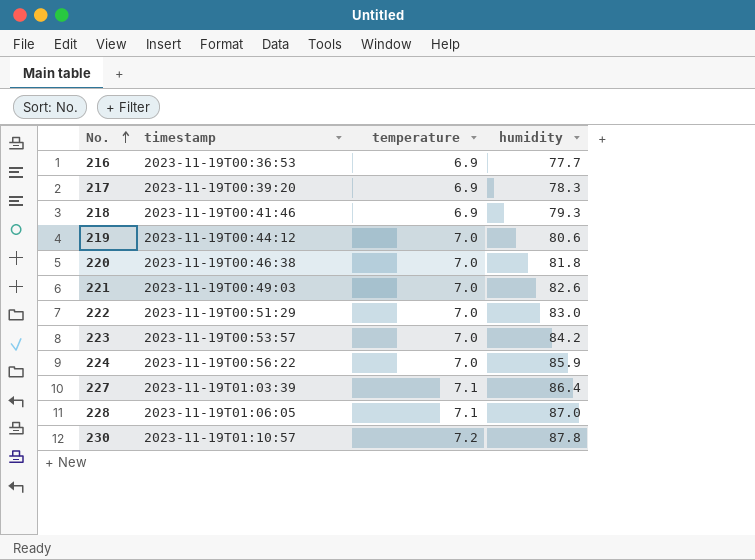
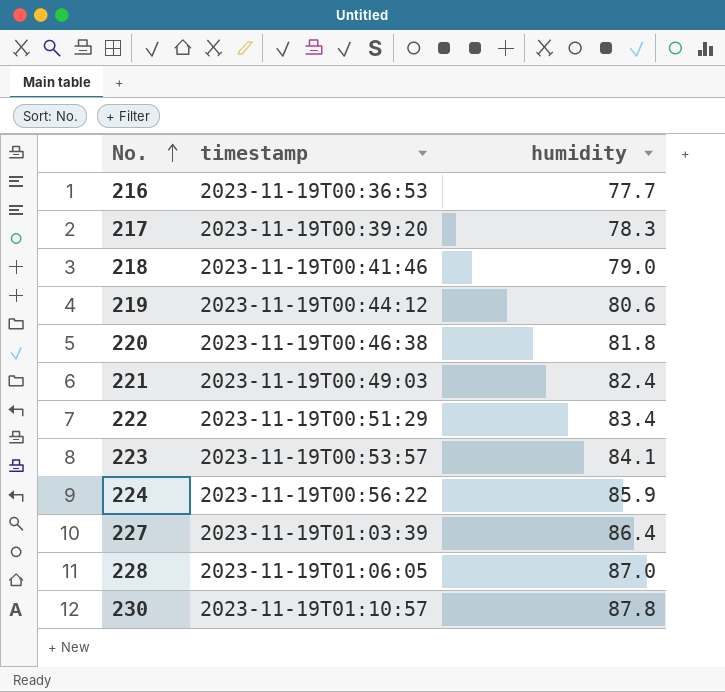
column temperature | position: 3 -> none
218 | humidity: 79.3 -> 79.0
221 | humidity: 82.6 -> 82.4
222 | humidity: 83.0 -> 83.4
223 | humidity: 84.2 -> 84.1

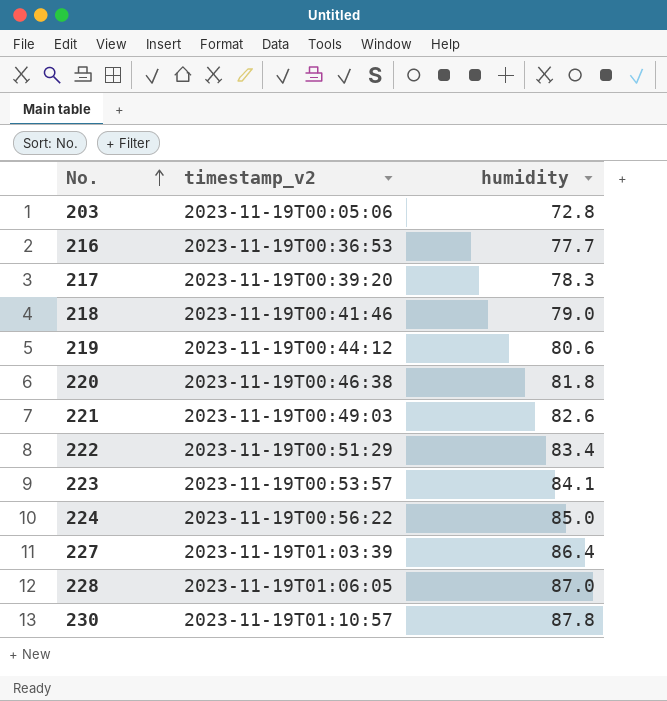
column name: timestamp -> timestamp_v2
row 203: none -> 2023-11-19T00:05:06 | 72.8
221 | humidity: 82.4 -> 82.6
224 | humidity: 85.9 -> 85.0

